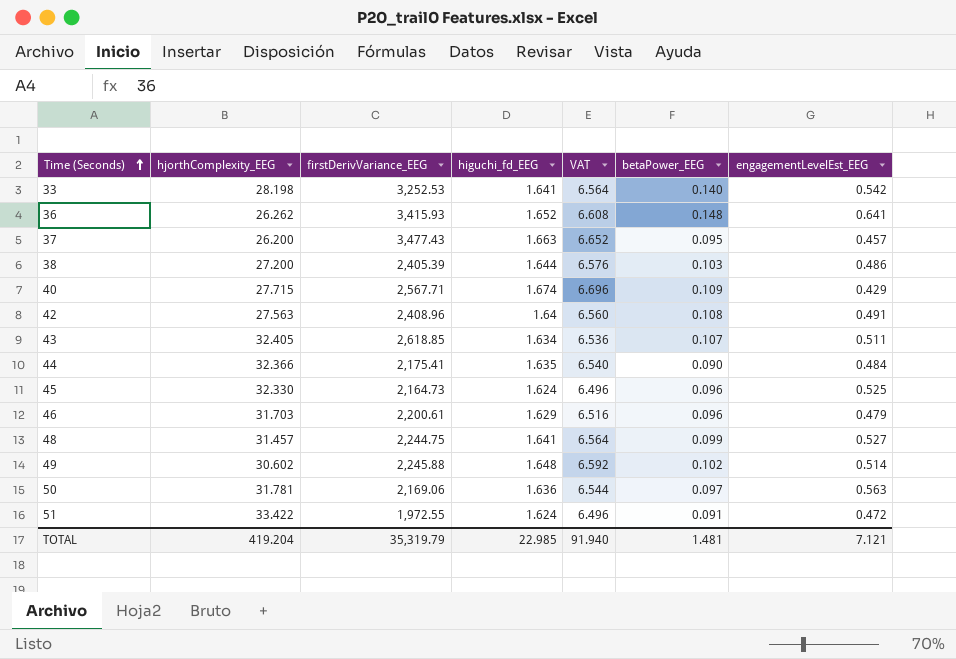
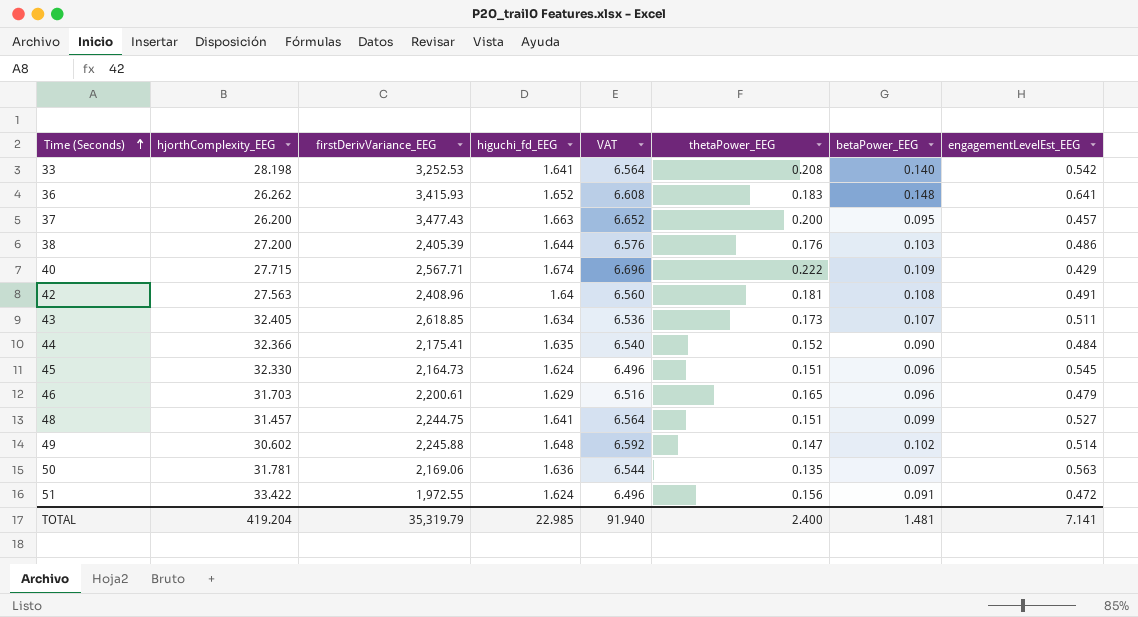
column thetaPower_EEG | position: none -> 6
45 | engagementLevelEst_EEG: 0.525 -> 0.545
TOTAL | engagementLevelEst_EEG: 7.121 -> 7.141

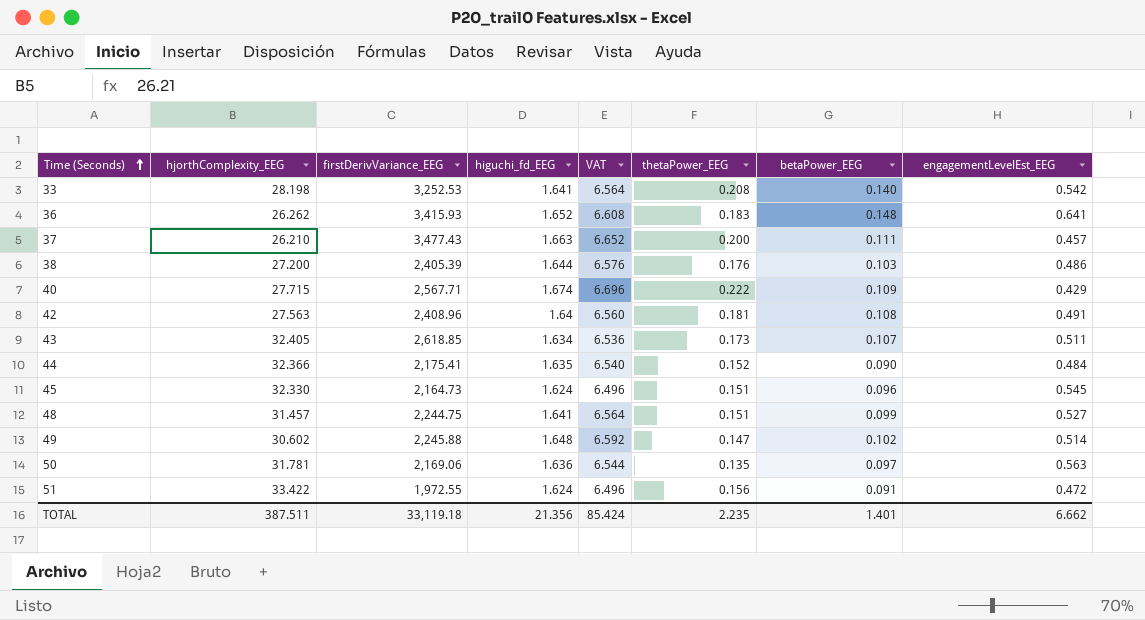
row 46: 31.703 | 2,200.61 | 1.629 | 6.516 | 0.165 | 0.096 | 0.479 -> none
37 | hjorthComplexity_EEG: 26.200 -> 26.210
37 | betaPower_EEG: 0.095 -> 0.111
TOTAL | hjorthComplexity_EEG: 419.204 -> 387.511
TOTAL | firstDerivVariance_EEG: 35,319.79 -> 33,119.18
TOTAL | higuchi_fd_EEG: 22.985 -> 21.356
TOTAL | VAT: 91.940 -> 85.424
TOTAL | thetaPower_EEG: 2.400 -> 2.235
TOTAL | betaPower_EEG: 1.481 -> 1.401
TOTAL | engagementLevelEst_EEG: 7.141 -> 6.662

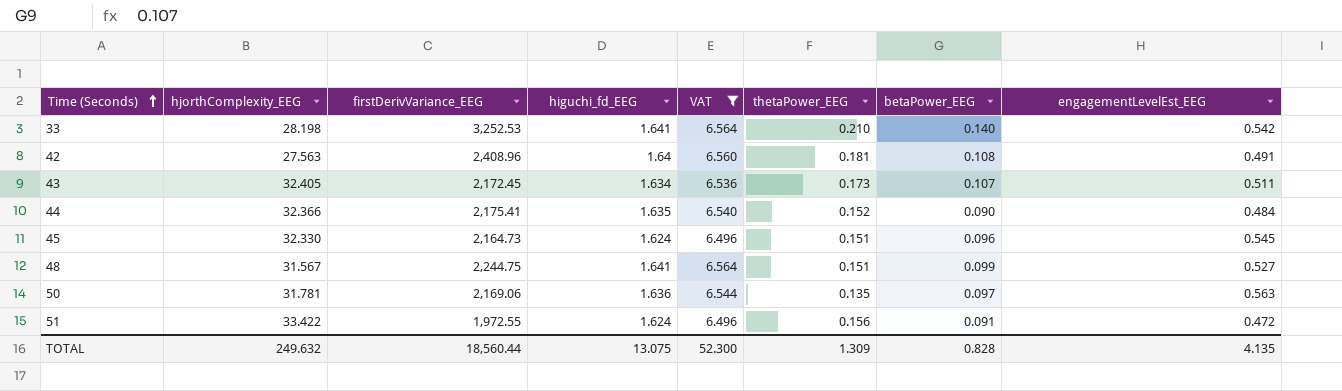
filter: none -> VAT <= 6.564
33 | thetaPower_EEG: 0.208 -> 0.210
43 | firstDerivVariance_EEG: 2,618.85 -> 2,172.45
48 | hjorthComplexity_EEG: 31.457 -> 31.567
TOTAL | hjorthComplexity_EEG: 387.511 -> 249.632
TOTAL | firstDerivVariance_EEG: 33,119.18 -> 18,560.44
TOTAL | higuchi_fd_EEG: 21.356 -> 13.075
TOTAL | VAT: 85.424 -> 52.300
TOTAL | thetaPower_EEG: 2.235 -> 1.309
TOTAL | betaPower_EEG: 1.401 -> 0.828
TOTAL | engagementLevelEst_EEG: 6.662 -> 4.135

